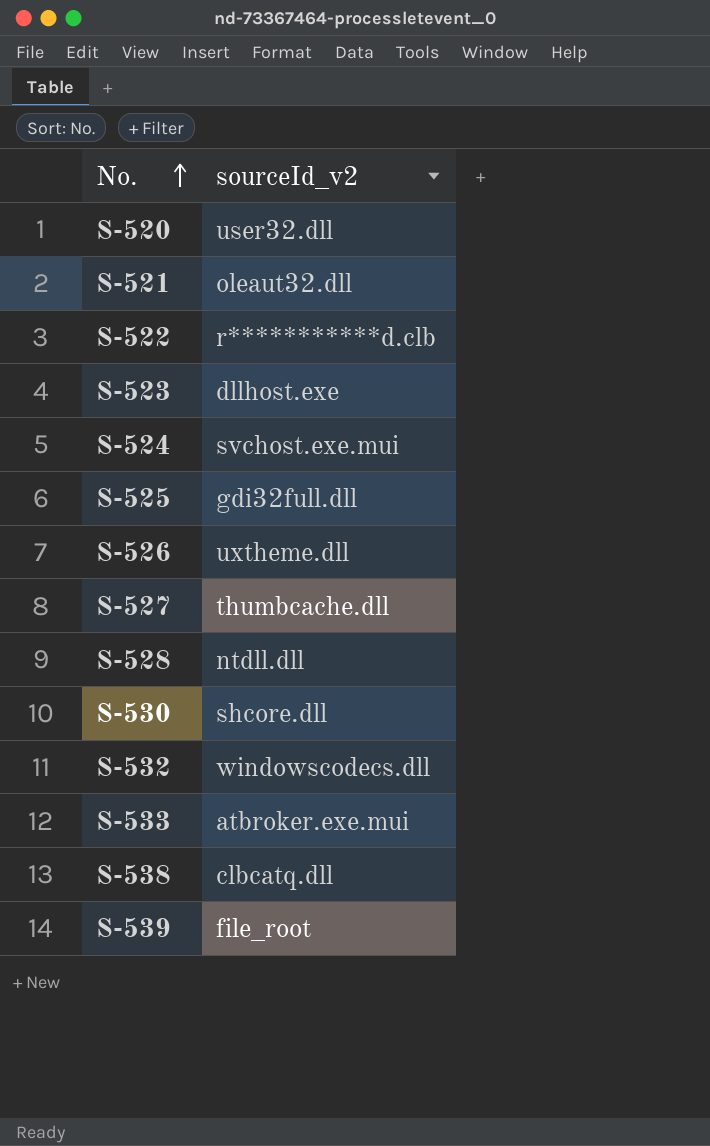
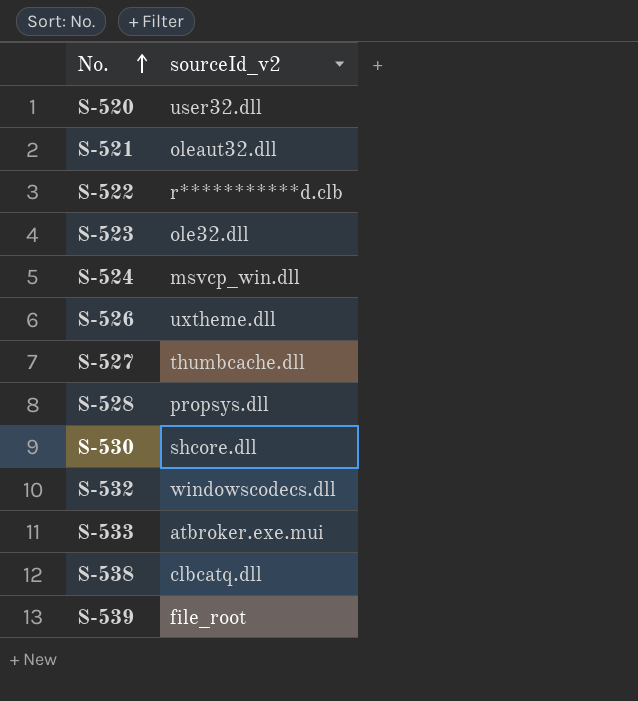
row S-525: gdi32full.dll -> none
S-523 | sourceId_v2: dllhost.exe -> ole32.dll
S-524 | sourceId_v2: svchost.exe.mui -> msvcp_win.dll
S-528 | sourceId_v2: ntdll.dll -> propsys.dll

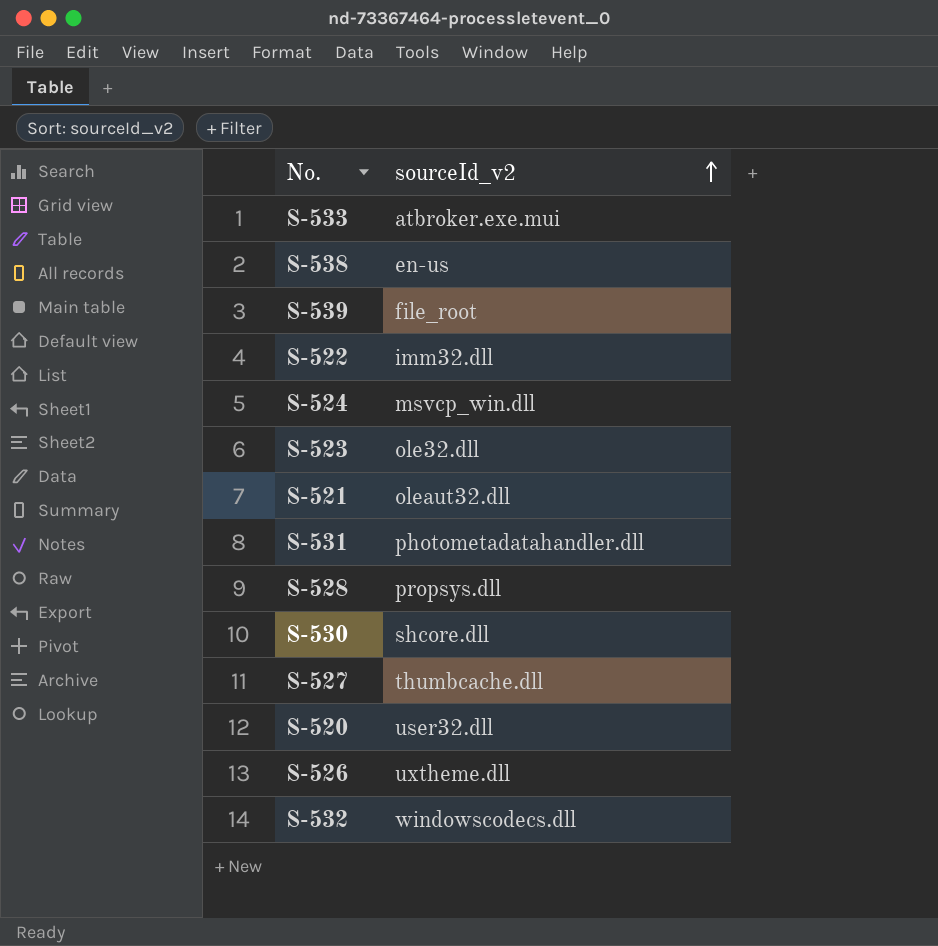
row order: No. ascending -> sourceId_v2 ascending
S-538 | sourceId_v2: clbcatq.dll -> en-us
S-522 | sourceId_v2: r***********d.clb -> imm32.dll
row S-531: none -> photometadatahandler.dll

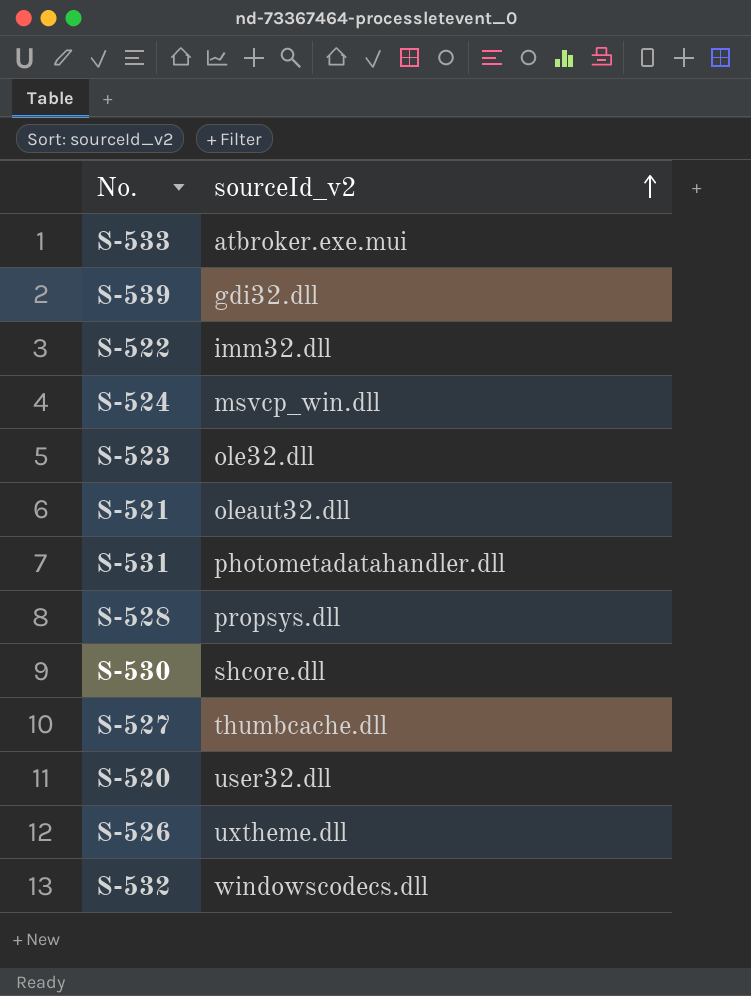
row S-538: en-us -> none
S-539 | sourceId_v2: file_root -> gdi32.dll

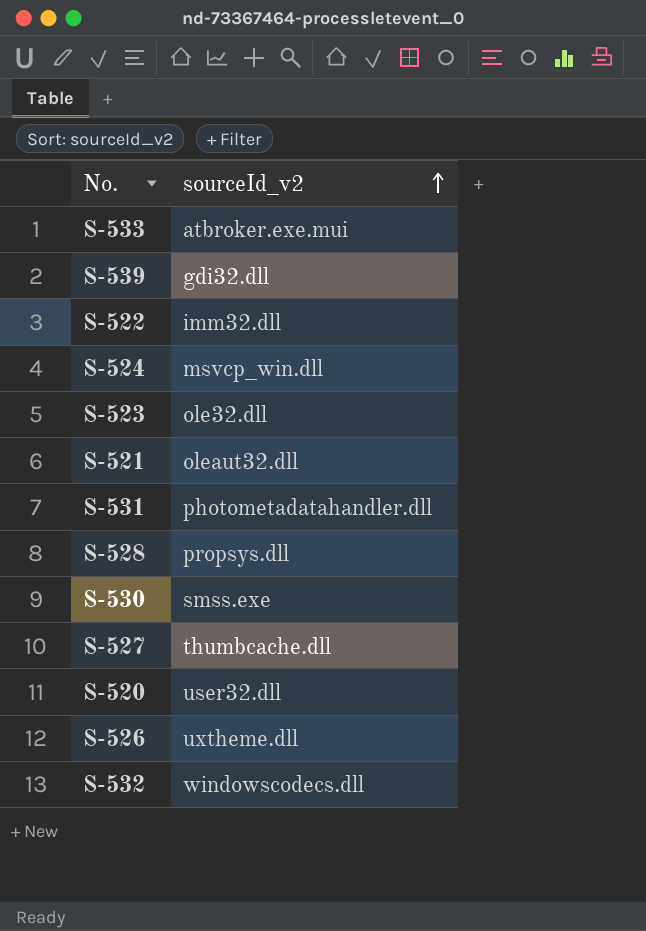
S-530 | sourceId_v2: shcore.dll -> smss.exe

